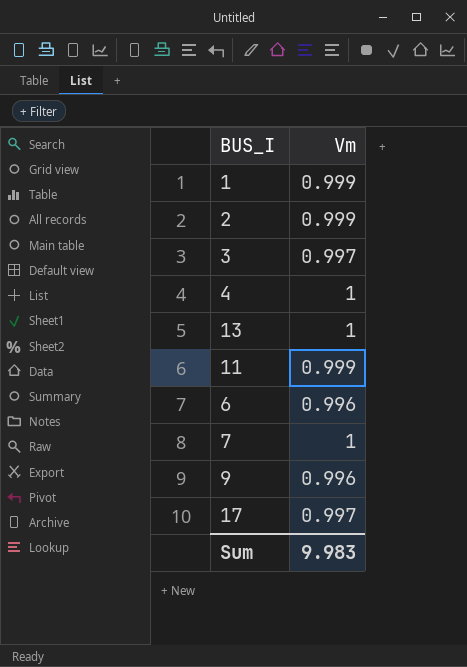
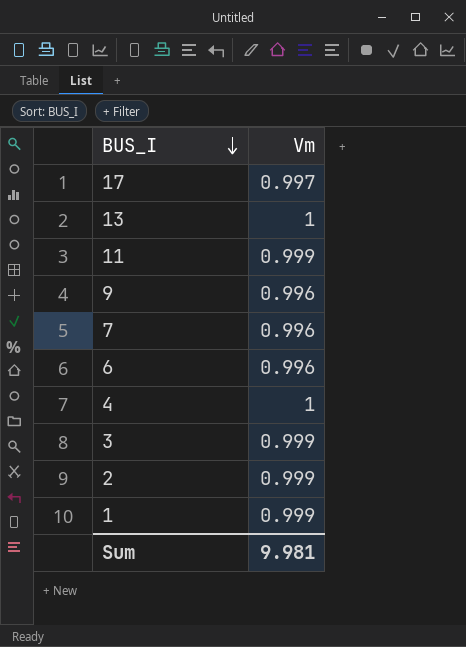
row order: none -> BUS_I descending
7 | Vm: 1 -> 0.996
3 | Vm: 0.997 -> 0.999
Sum | Vm: 9.983 -> 9.981

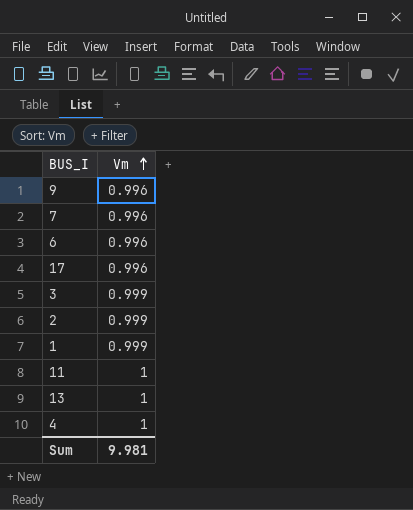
row order: BUS_I descending -> Vm ascending
17 | Vm: 0.997 -> 0.996
11 | Vm: 0.999 -> 1

